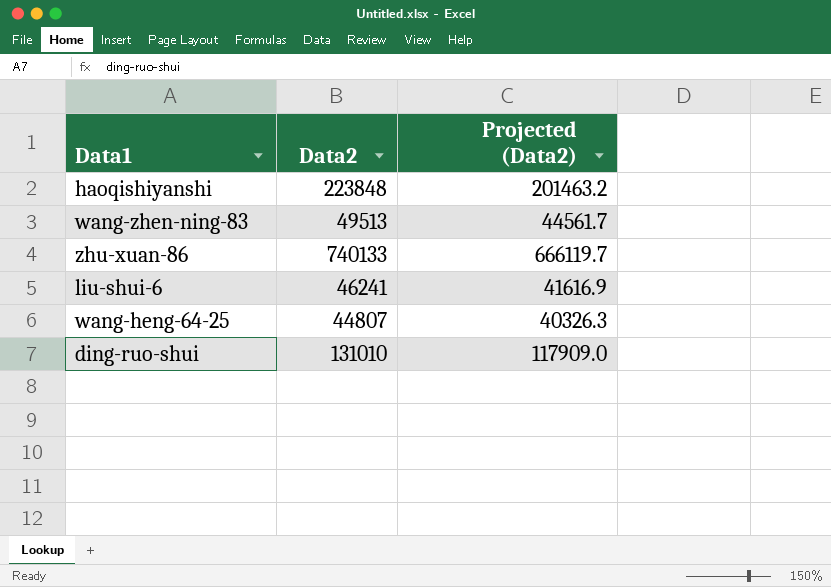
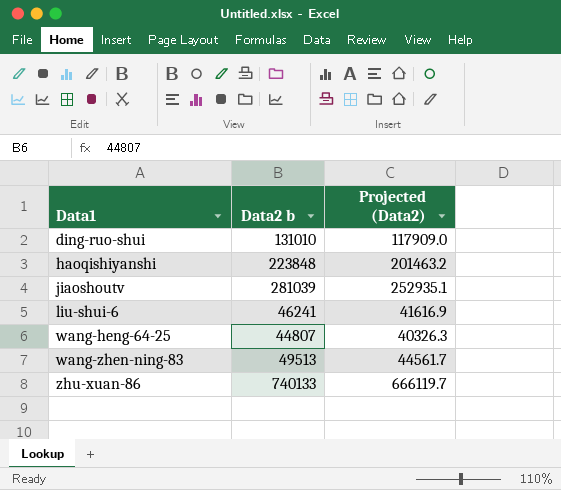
row order: none -> Data1 ascending
column name: Data2 -> Data2 b
row jiaoshoutv: none -> 281039 | 252935.1

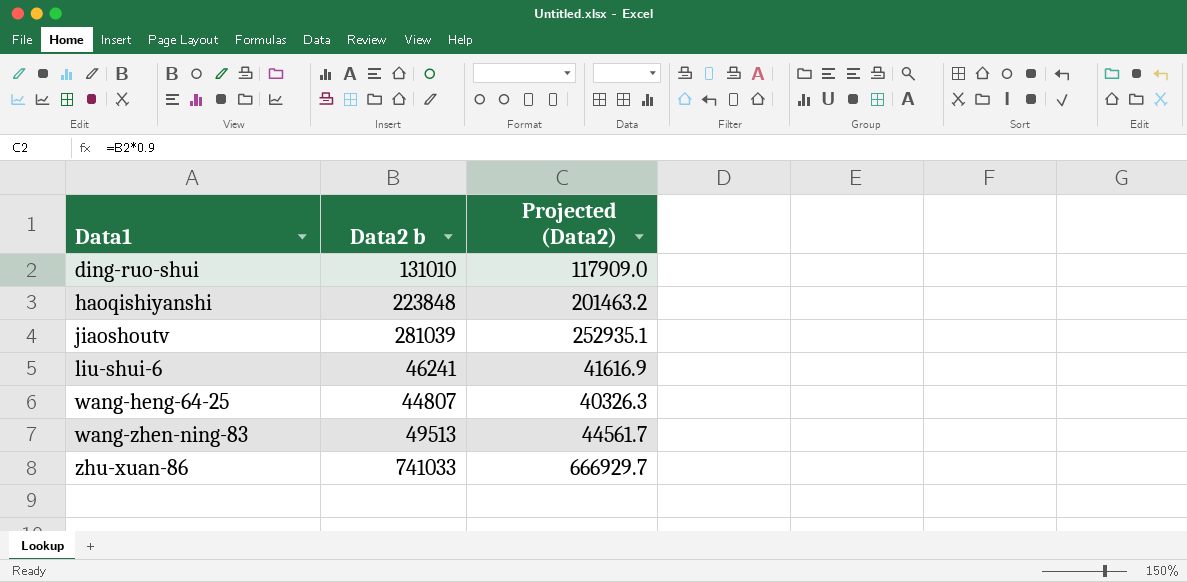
zhu-xuan-86 | Data2 b: 740133 -> 741033
zhu-xuan-86 | Projected (Data2): 666119.7 -> 666929.7

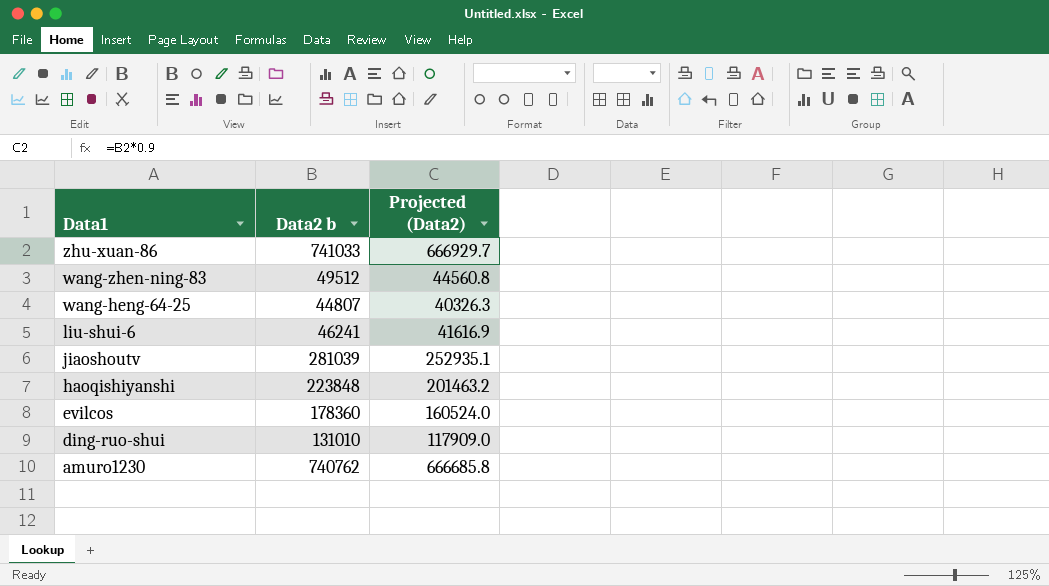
row order: Data1 ascending -> Data1 descending
wang-zhen-ning-83 | Data2 b: 49513 -> 49512
wang-zhen-ning-83 | Projected (Data2): 44561.7 -> 44560.8
row evilcos: none -> 178360 | 160524.0
row amuro1230: none -> 740762 | 666685.8

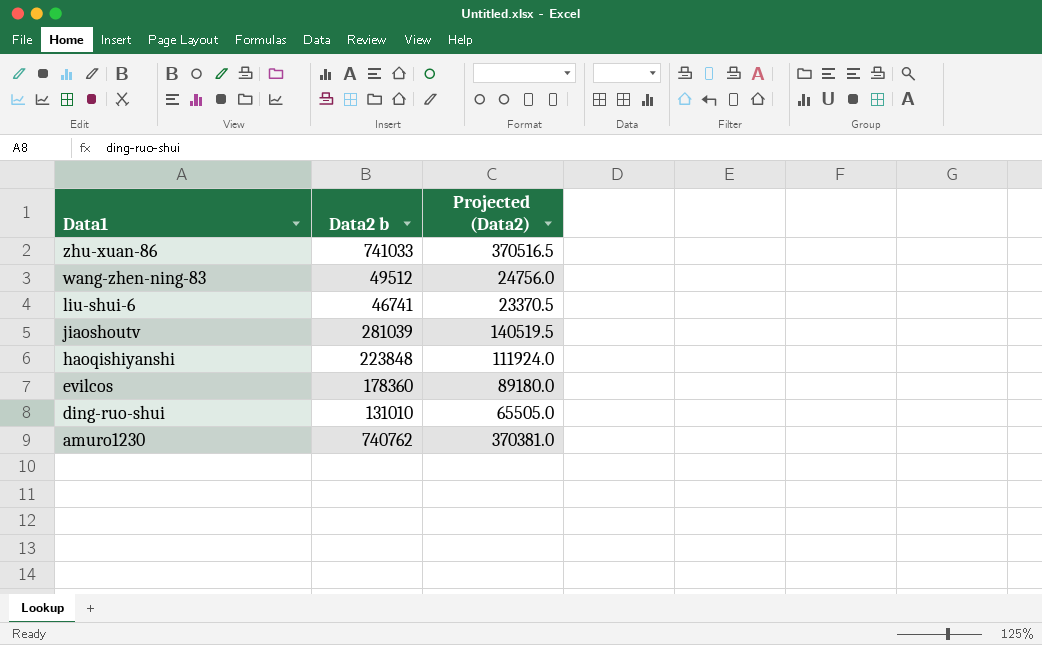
column Projected (Data2) | formula: [Data2 b] * 0.9 -> [Data2 b] * 0.5
row wang-heng-64-25: 44807 | 40326.3 -> none
liu-shui-6 | Data2 b: 46241 -> 46741

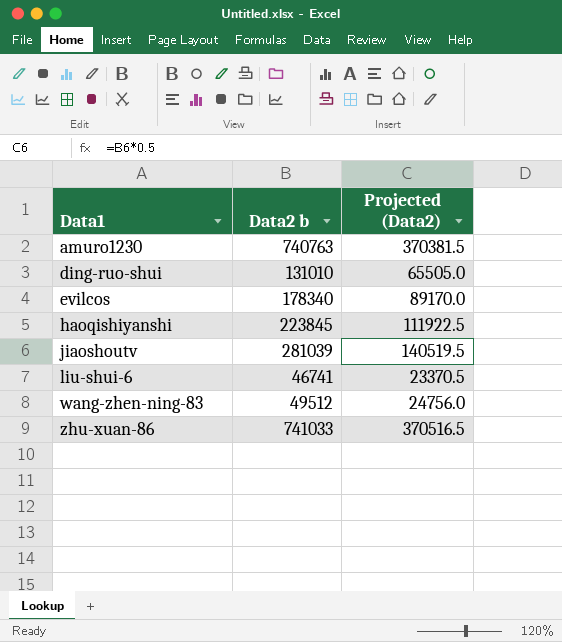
row order: Data1 descending -> Data1 ascending
amuro1230 | Data2 b: 740762 -> 740763
amuro1230 | Projected (Data2): 370381.0 -> 370381.5
evilcos | Data2 b: 178360 -> 178340
evilcos | Projected (Data2): 89180.0 -> 89170.0
haoqishiyanshi | Data2 b: 223848 -> 223845
haoqishiyanshi | Projected (Data2): 111924.0 -> 111922.5

